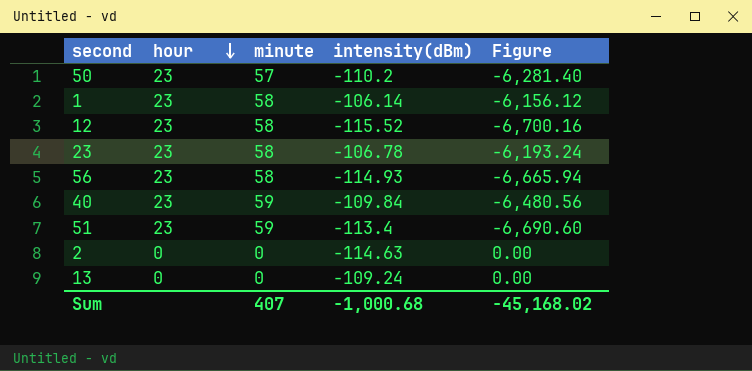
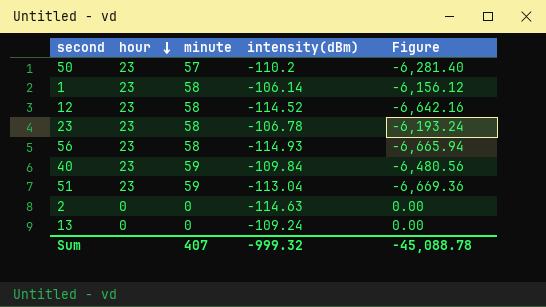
12 | intensity(dBm): -115.52 -> -114.52
12 | Figure: -6,700.16 -> -6,642.16
51 | intensity(dBm): -113.4 -> -113.04
51 | Figure: -6,690.60 -> -6,669.36
Sum | intensity(dBm): -1,000.68 -> -999.32
Sum | Figure: -45,168.02 -> -45,088.78

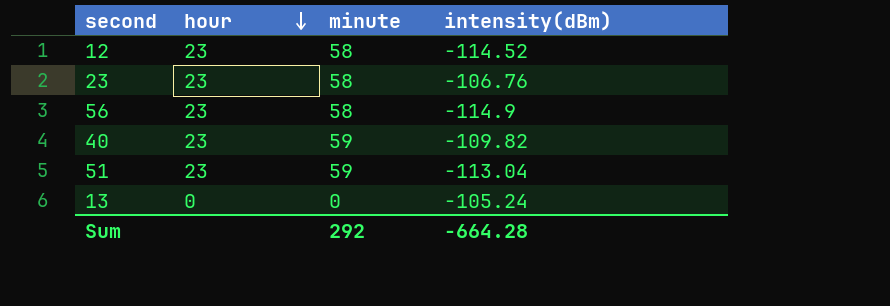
column Figure | formula: [minute] * [intensity(dBm)] -> none
row 50: 23 | 57 | -110.2 | -6,281.40 -> none
row 1: 23 | 58 | -106.14 | -6,156.12 -> none
row 2: 0 | 0 | -114.63 | 0.00 -> none
23 | intensity(dBm): -106.78 -> -106.76
56 | intensity(dBm): -114.93 -> -114.9
40 | intensity(dBm): -109.84 -> -109.82
13 | intensity(dBm): -109.24 -> -105.24
Sum | minute: 407 -> 292
Sum | intensity(dBm): -999.32 -> -664.28

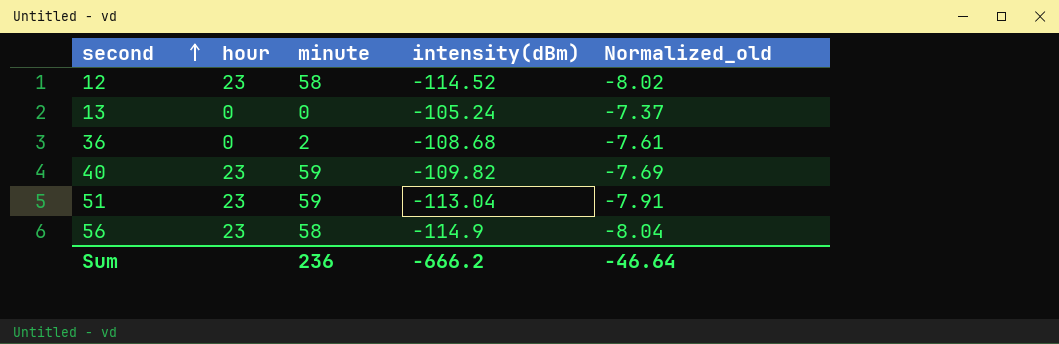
row order: hour descending -> second ascending
column Normalized_old | formula: none -> [intensity(dBm)] * 0.07
row 23: 23 | 58 | -106.76 -> none
row 36: none -> 0 | 2 | -108.68 | -7.61
Sum | minute: 292 -> 236
Sum | intensity(dBm): -664.28 -> -666.2

